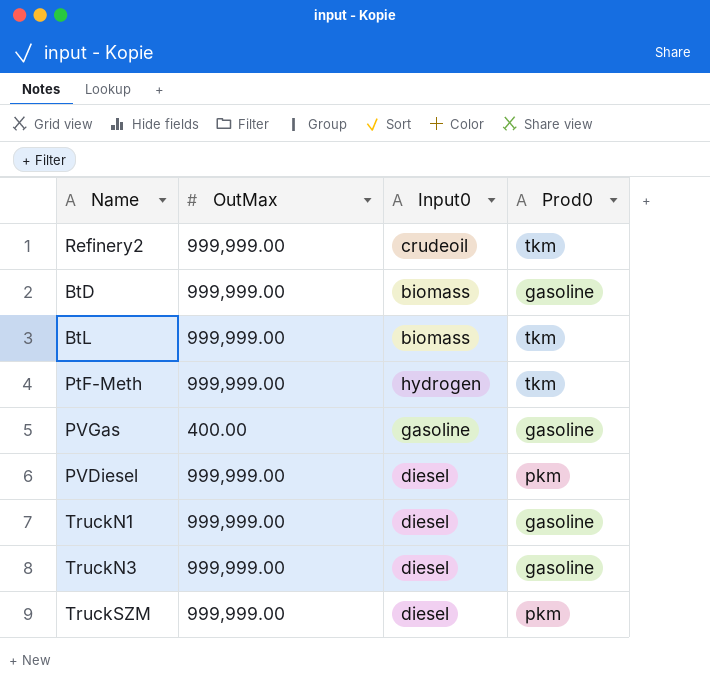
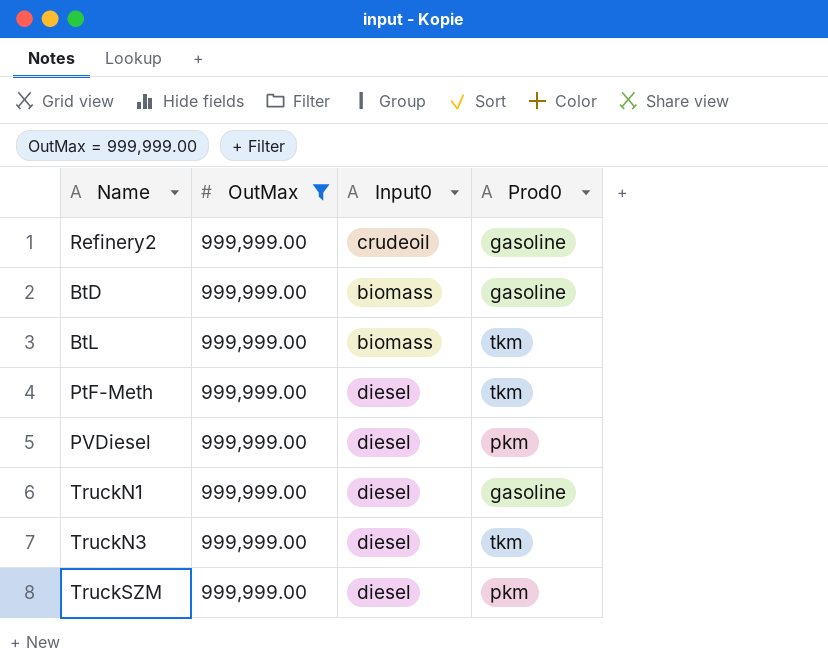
filter: none -> OutMax = 999,999.00
Refinery2 | Prod0: tkm -> gasoline
PtF-Meth | Input0: hydrogen -> diesel
TruckN3 | Prod0: gasoline -> tkm

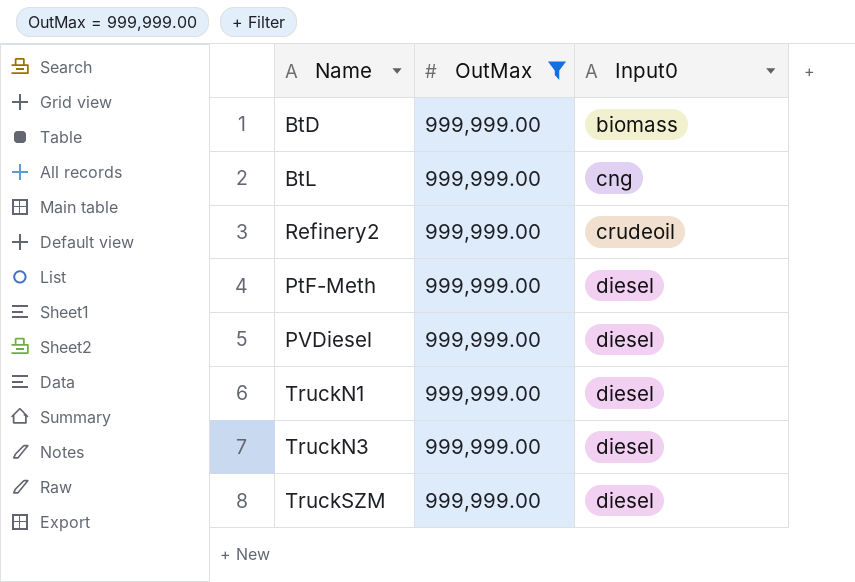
row order: none -> Input0 ascending
column Prod0 | position: 4 -> none
BtL | Input0: biomass -> cng

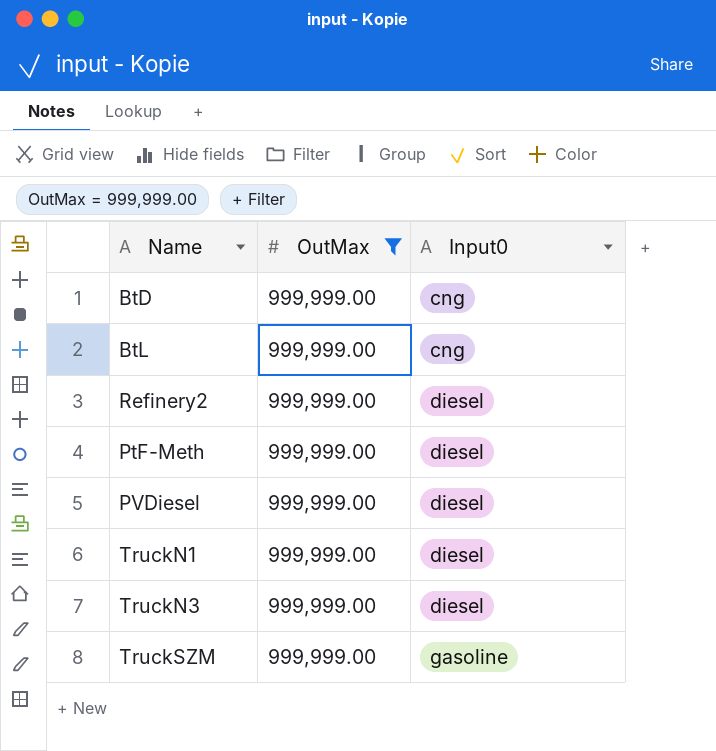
BtD | Input0: biomass -> cng
Refinery2 | Input0: crudeoil -> diesel
TruckSZM | Input0: diesel -> gasoline

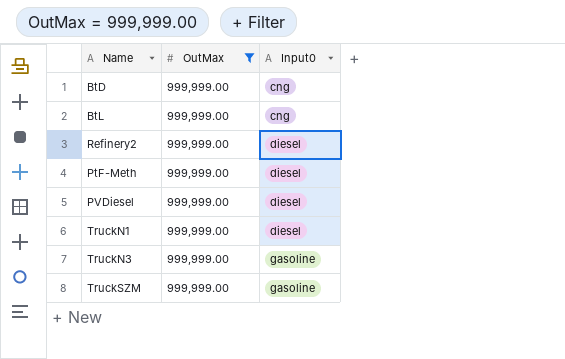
TruckN3 | Input0: diesel -> gasoline

